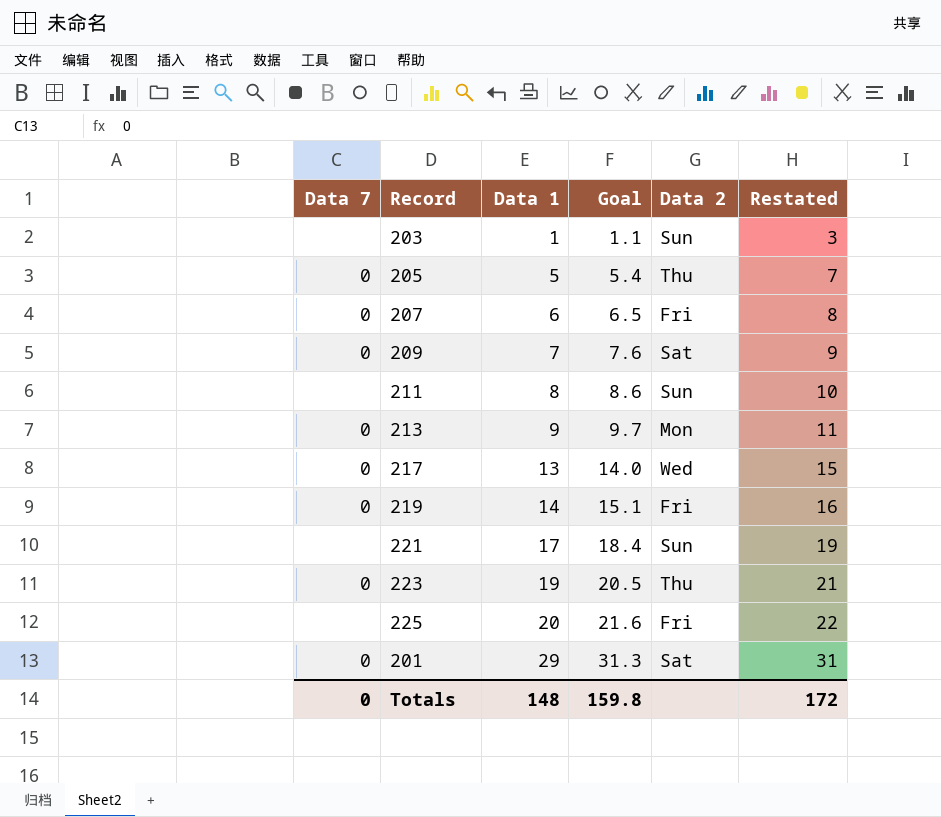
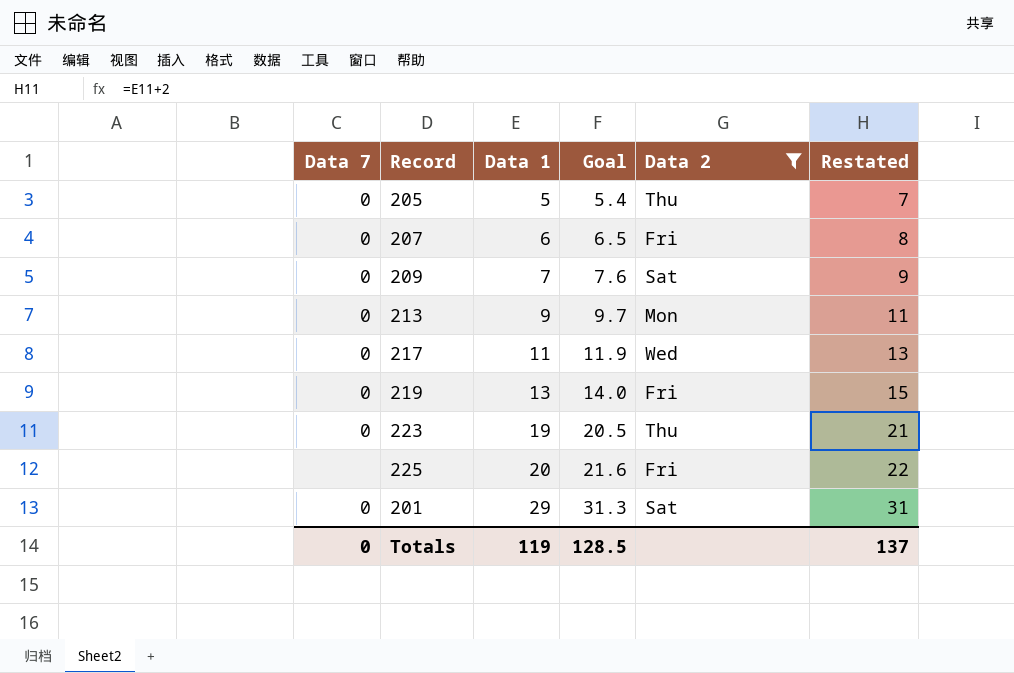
filter: none -> Data 2 != Sun
217 | Data 1: 13 -> 11
217 | Goal: 14.0 -> 11.9
217 | Restated: 15 -> 13
219 | Data 1: 14 -> 13
219 | Goal: 15.1 -> 14.0
219 | Restated: 16 -> 15
Totals | Data 1: 148 -> 119
Totals | Goal: 159.8 -> 128.5
Totals | Restated: 172 -> 137

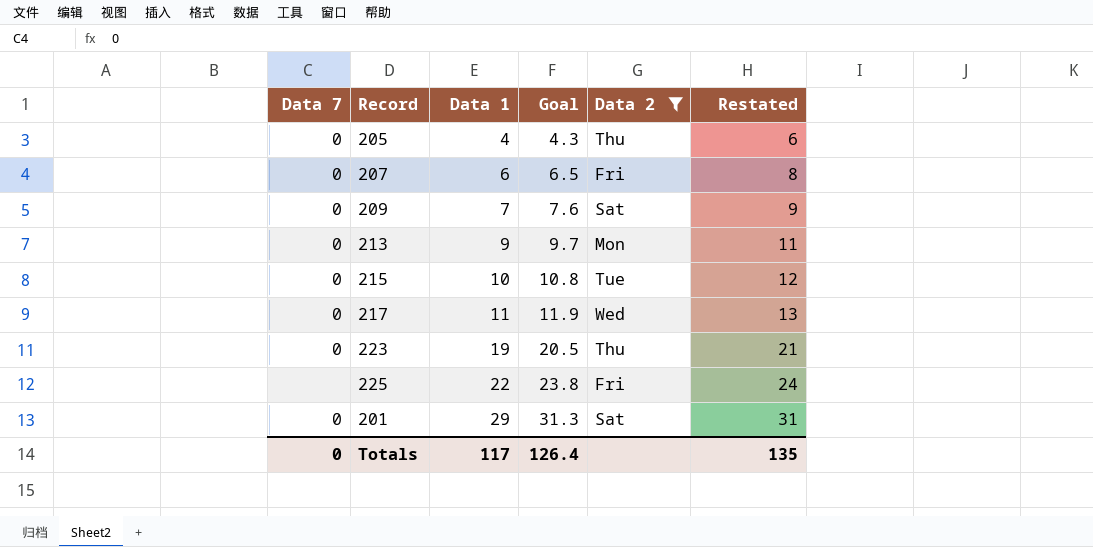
row 219: 0 | 13 | 14.0 | Fri | 15 -> none
205 | Data 1: 5 -> 4
205 | Goal: 5.4 -> 4.3
205 | Restated: 7 -> 6
row 215: none -> 0 | 10 | 10.8 | Tue | 12
225 | Data 1: 20 -> 22
225 | Goal: 21.6 -> 23.8
225 | Restated: 22 -> 24
Totals | Data 1: 119 -> 117
Totals | Goal: 128.5 -> 126.4
Totals | Restated: 137 -> 135

